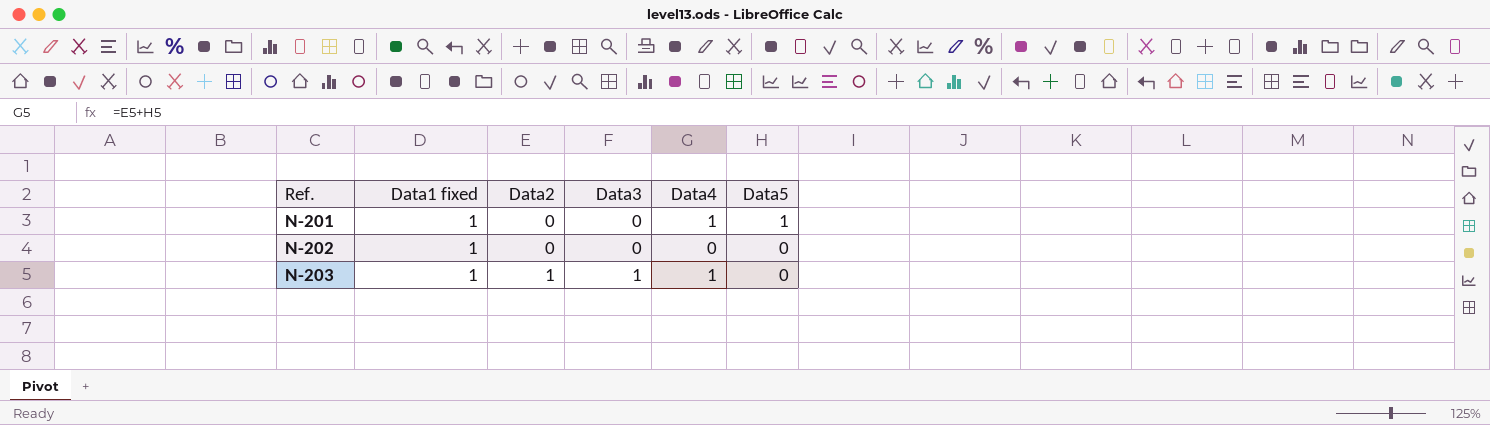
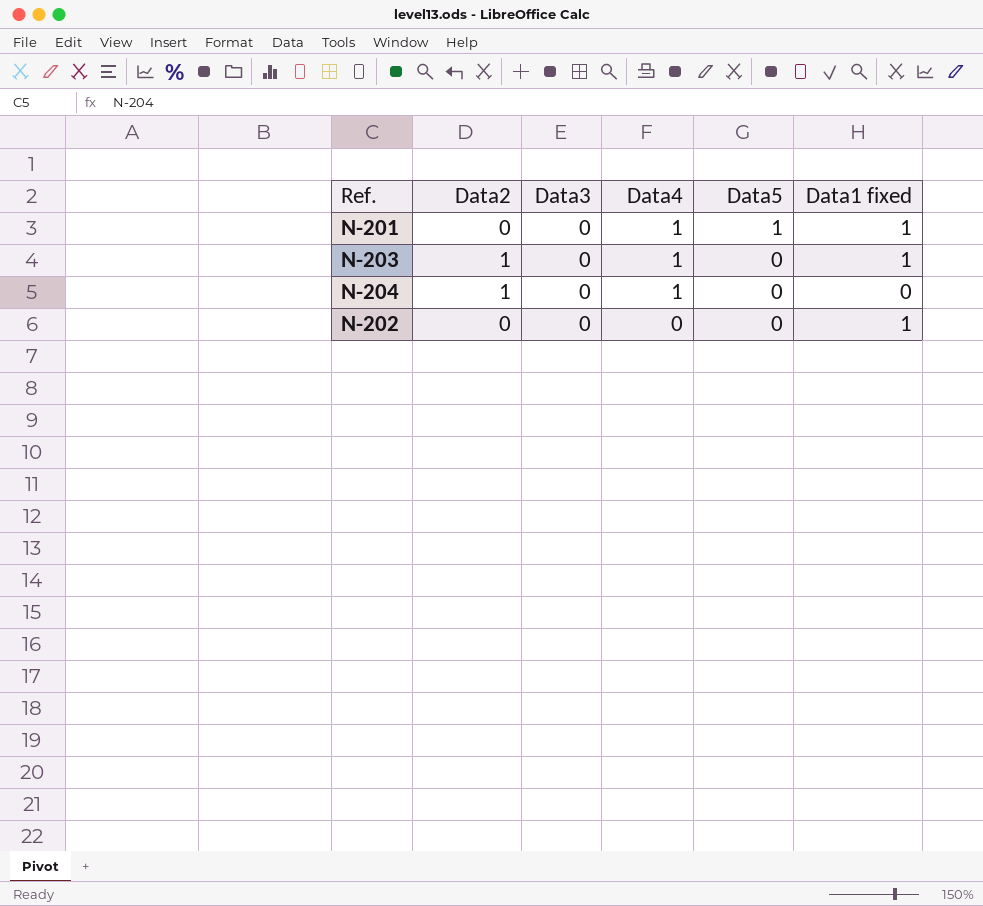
row order: Ref. ascending -> Data4 descending
column Data1 fixed | position: 2 -> 6
N-203 | Data3: 1 -> 0
row N-204: none -> 1 | 0 | 1 | 0 | 0

